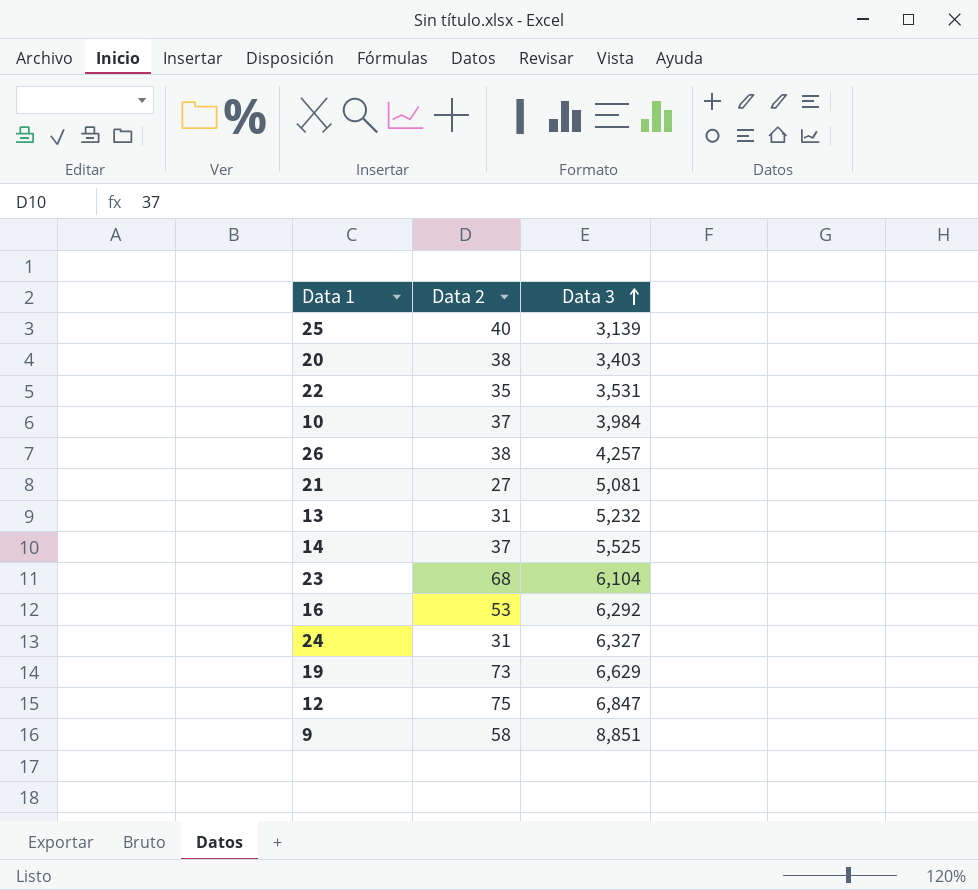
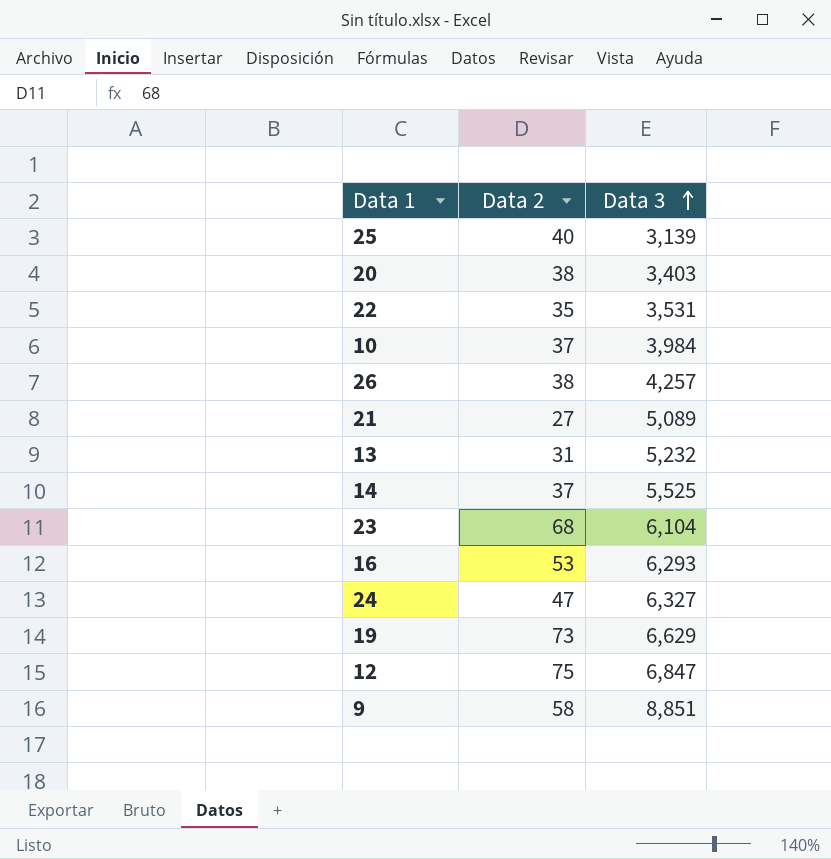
21 | Data 3: 5,081 -> 5,089
16 | Data 3: 6,292 -> 6,293
24 | Data 2: 31 -> 47

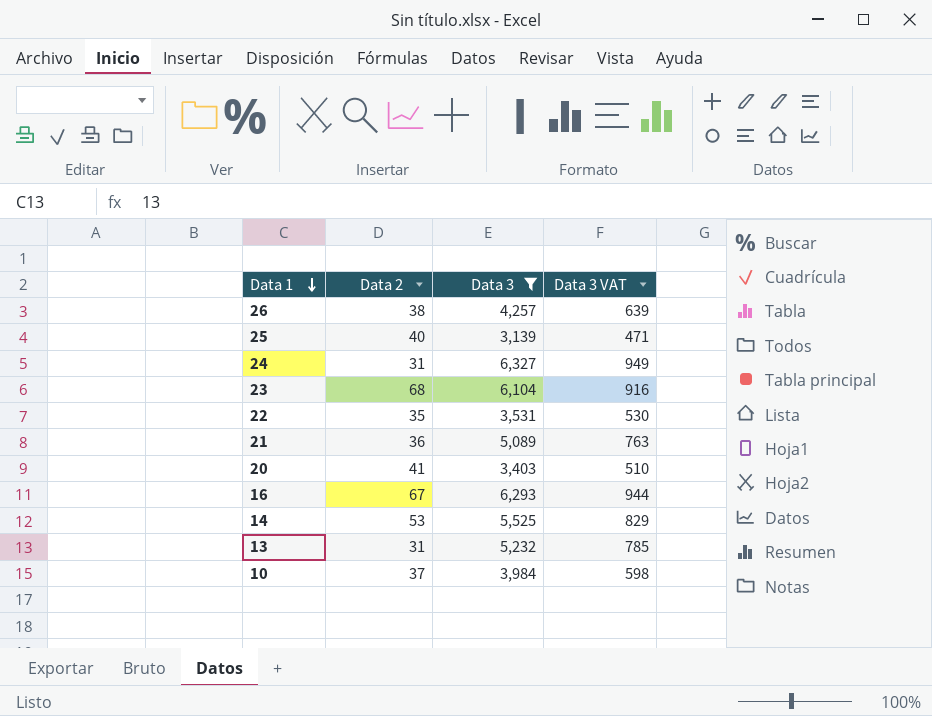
filter: none -> Data 3 <= 6,327
row order: Data 3 ascending -> Data 1 descending
column Data 3 VAT | formula: none -> [Data 3] * 0.15
24 | Data 2: 47 -> 31
21 | Data 2: 27 -> 36
20 | Data 2: 38 -> 41
16 | Data 2: 53 -> 67
14 | Data 2: 37 -> 53

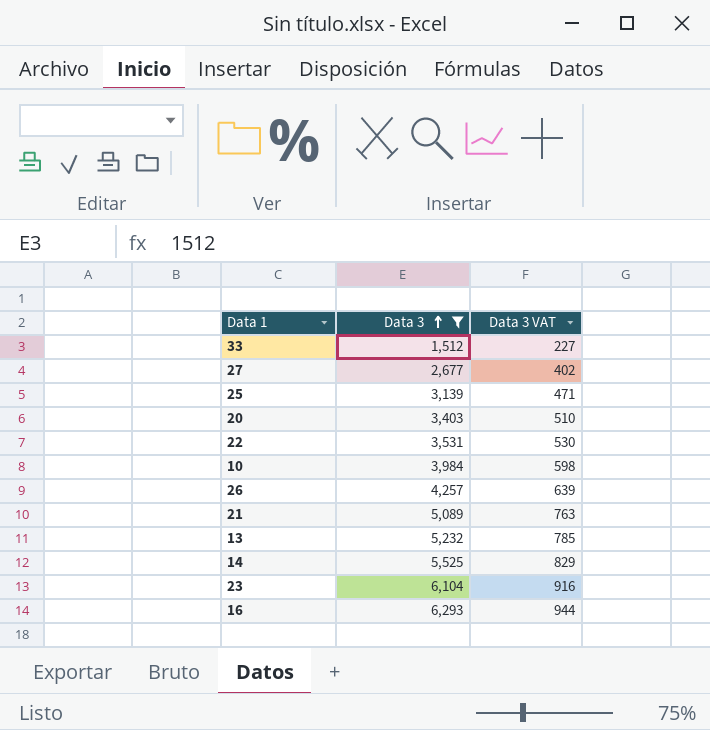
row order: Data 1 descending -> Data 3 ascending
column Data 2 | position: 2 -> none
row 24: 31 | 6,327 | 949 -> none
row 33: none -> 1,512 | 227
row 27: none -> 2,677 | 402

